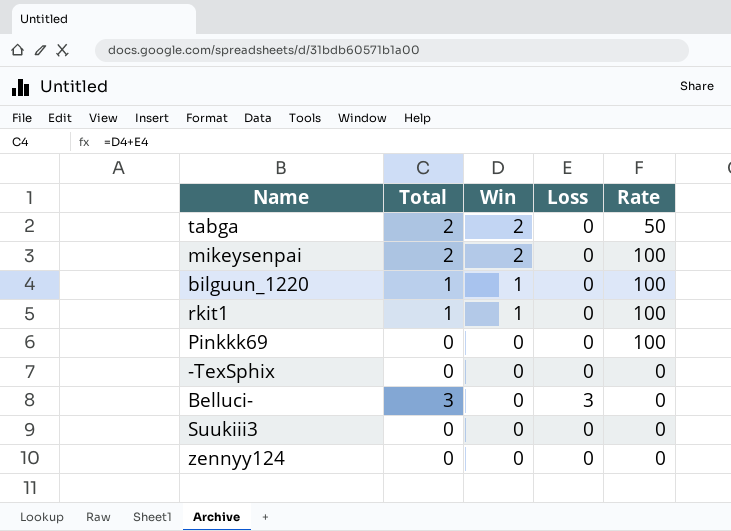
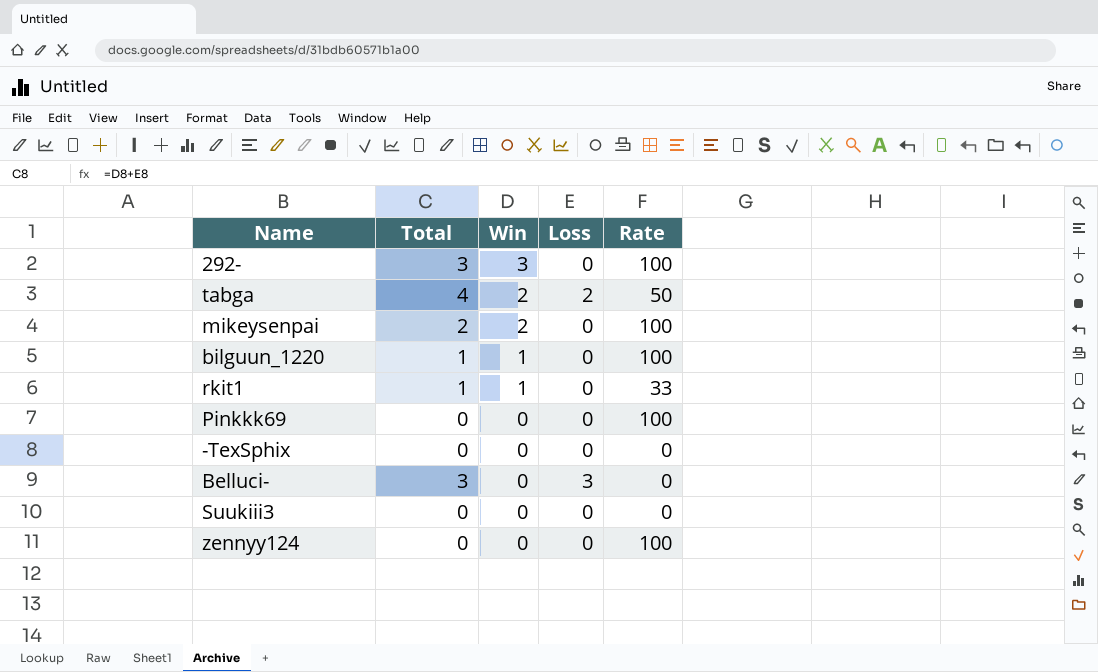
row 292-: none -> 3 | 3 | 0 | 100
tabga | Total: 2 -> 4
tabga | Loss: 0 -> 2
rkit1 | Rate: 100 -> 33
zennyy124 | Rate: 0 -> 100

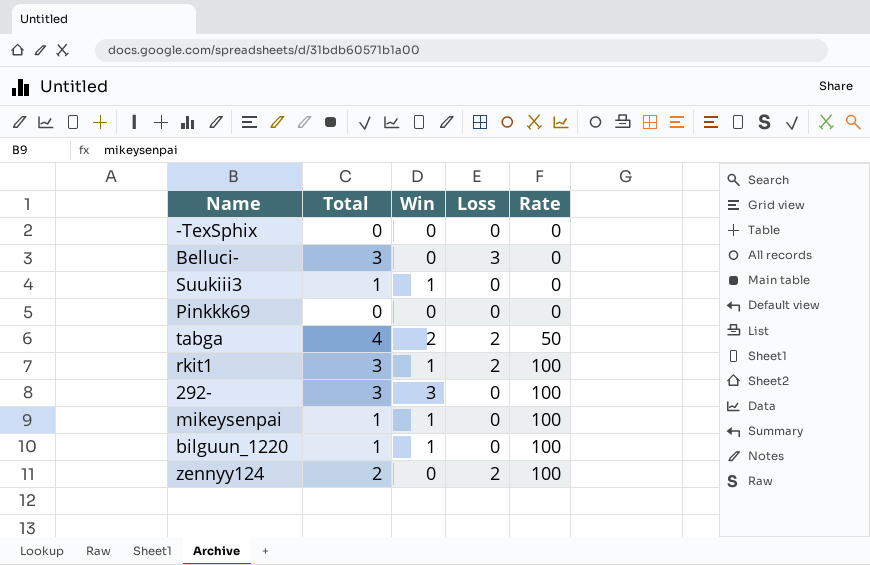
row order: Win descending -> Rate ascending
Suukiii3 | Total: 0 -> 1
Suukiii3 | Win: 0 -> 1
Pinkkk69 | Rate: 100 -> 0
rkit1 | Total: 1 -> 3
rkit1 | Loss: 0 -> 2
rkit1 | Rate: 33 -> 100
mikeysenpai | Total: 2 -> 1
mikeysenpai | Win: 2 -> 1
zennyy124 | Total: 0 -> 2
zennyy124 | Loss: 0 -> 2

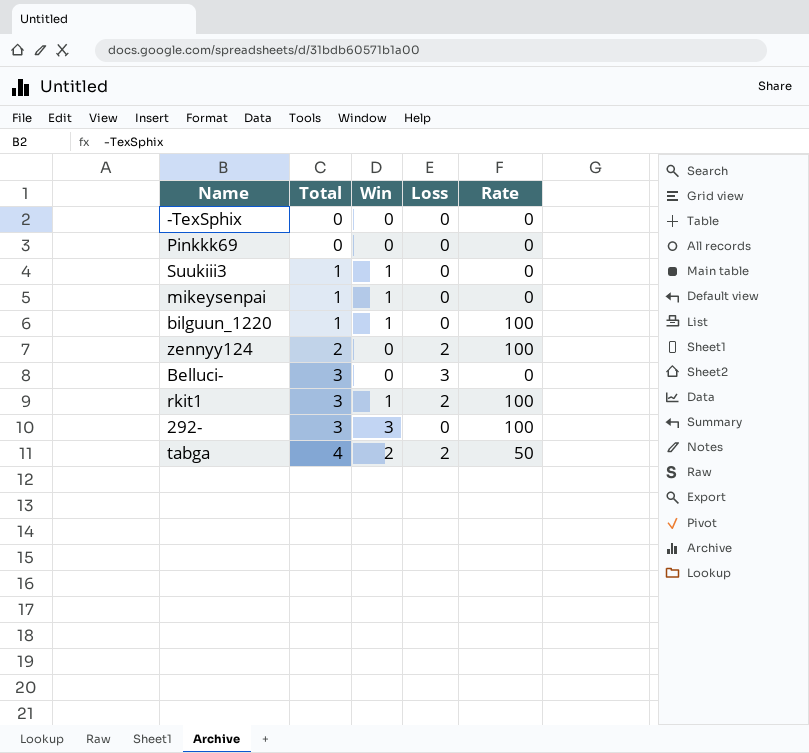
row order: Rate ascending -> Total ascending
mikeysenpai | Rate: 100 -> 0

